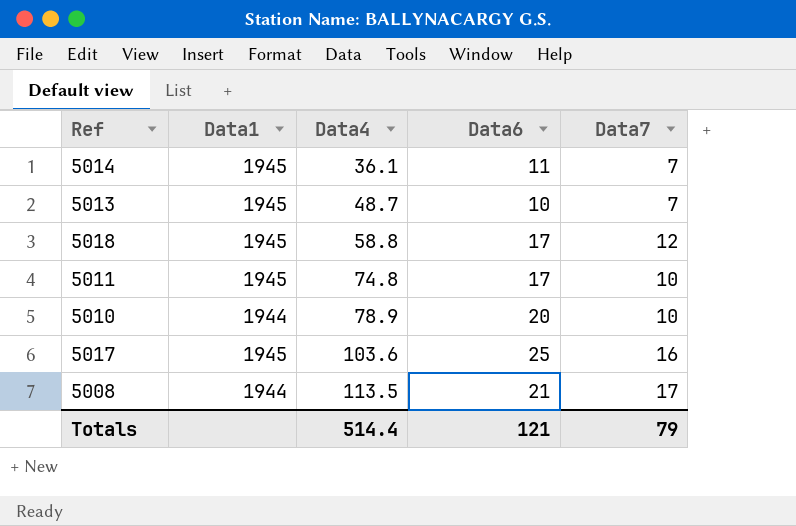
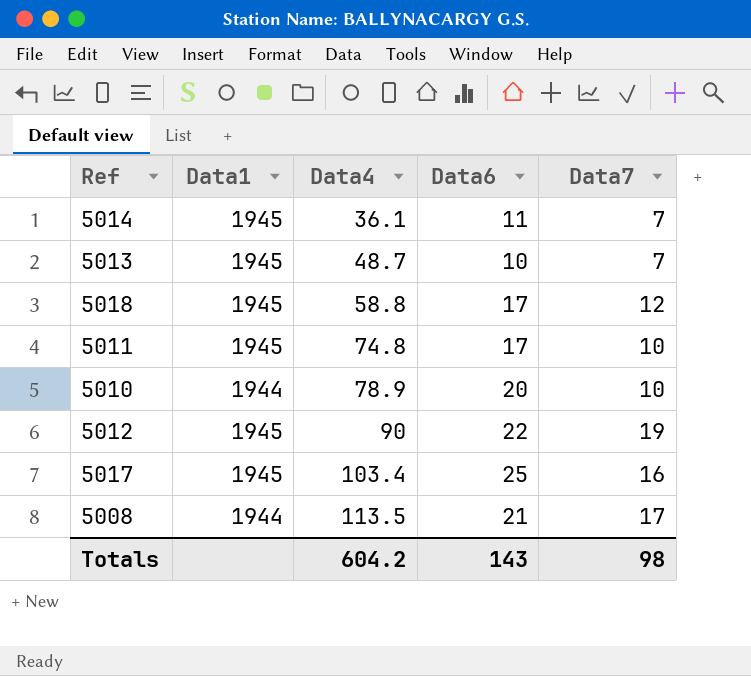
row 5012: none -> 1945 | 90 | 22 | 19
5017 | Data4: 103.6 -> 103.4
Totals | Data4: 514.4 -> 604.2
Totals | Data6: 121 -> 143
Totals | Data7: 79 -> 98

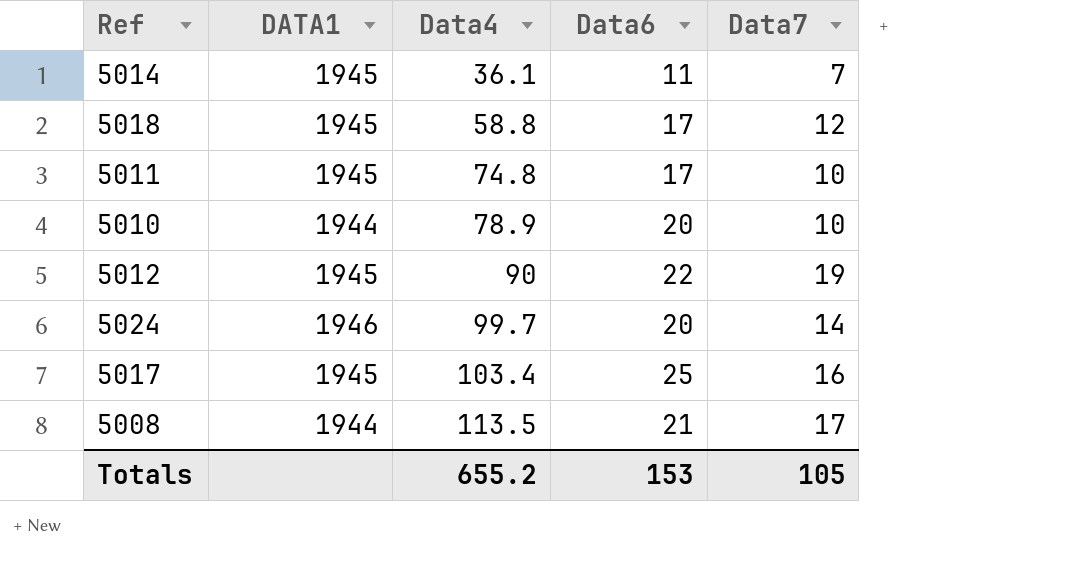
column name: Data1 -> DATA1
row 5013: 1945 | 48.7 | 10 | 7 -> none
row 5024: none -> 1946 | 99.7 | 20 | 14
Totals | Data4: 604.2 -> 655.2
Totals | Data6: 143 -> 153
Totals | Data7: 98 -> 105

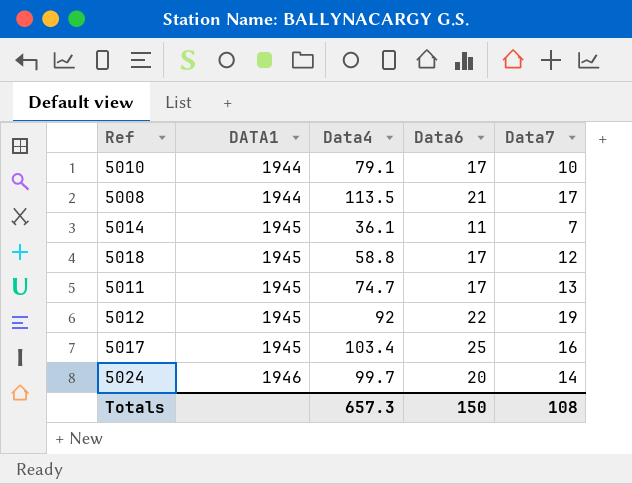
row order: Data4 ascending -> DATA1 ascending
5010 | Data4: 78.9 -> 79.1
5010 | Data6: 20 -> 17
5011 | Data4: 74.8 -> 74.7
5011 | Data7: 10 -> 13
5012 | Data4: 90 -> 92
Totals | Data4: 655.2 -> 657.3
Totals | Data6: 153 -> 150
Totals | Data7: 105 -> 108

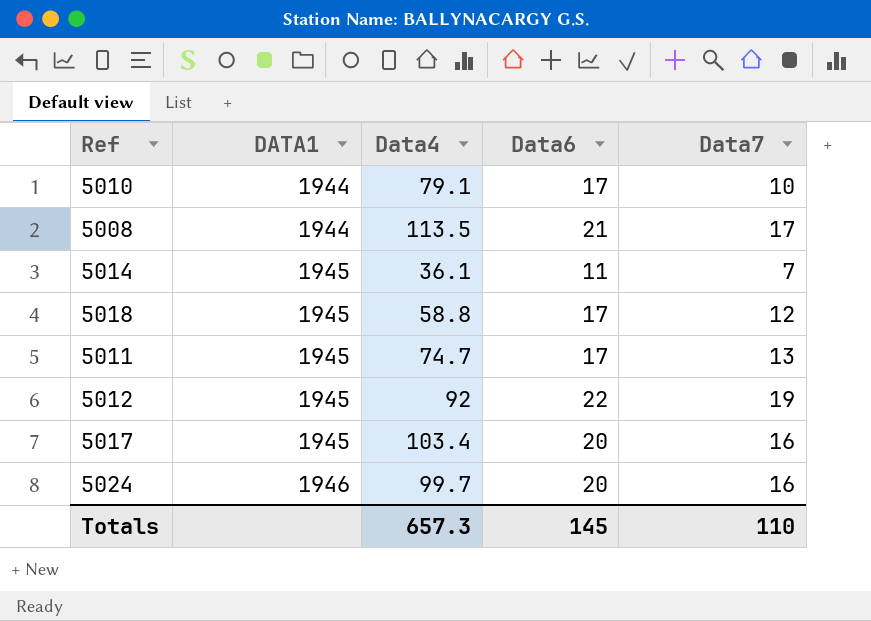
5017 | Data6: 25 -> 20
5024 | Data7: 14 -> 16
Totals | Data6: 150 -> 145
Totals | Data7: 108 -> 110

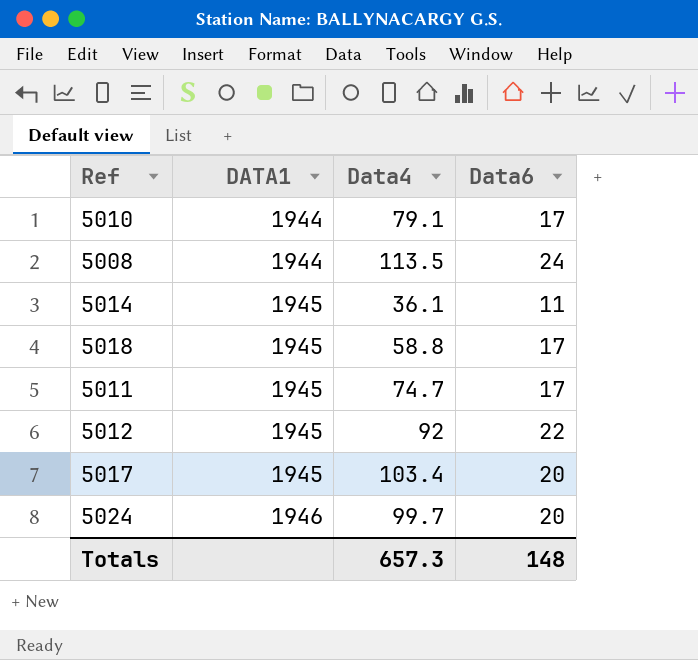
column Data7 | position: 5 -> none
5008 | Data6: 21 -> 24
Totals | Data6: 145 -> 148

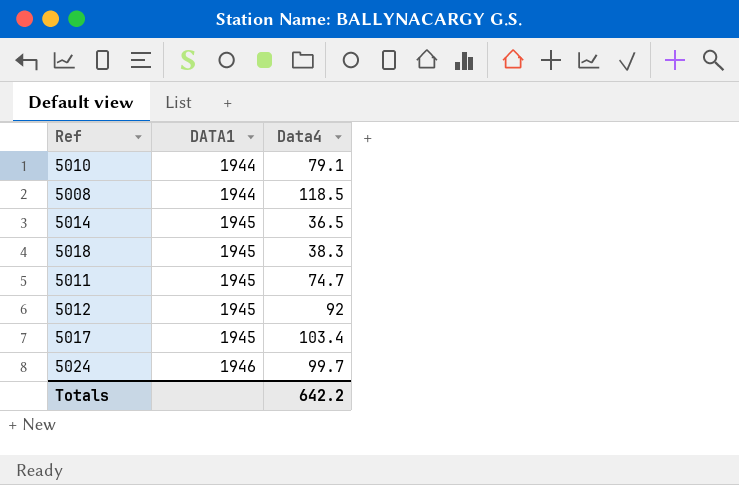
column Data6 | position: 4 -> none
5008 | Data4: 113.5 -> 118.5
5014 | Data4: 36.1 -> 36.5
5018 | Data4: 58.8 -> 38.3
Totals | Data4: 657.3 -> 642.2

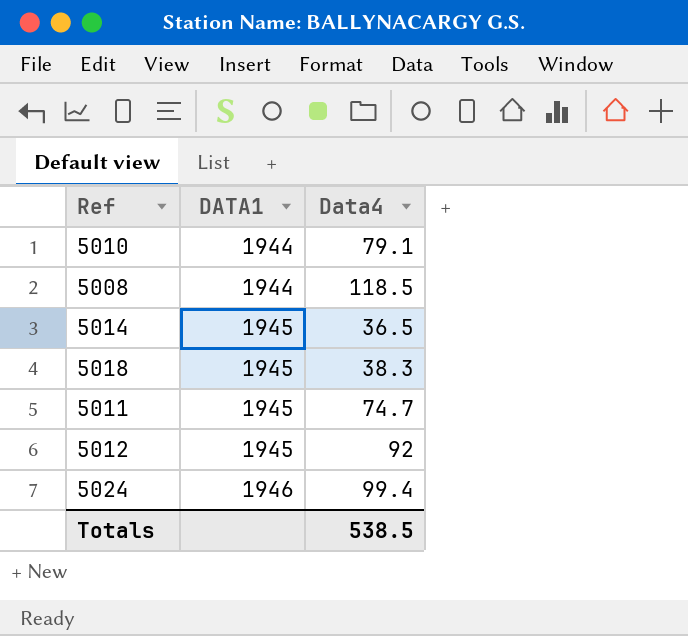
row 5017: 1945 | 103.4 -> none
5024 | Data4: 99.7 -> 99.4
Totals | Data4: 642.2 -> 538.5

